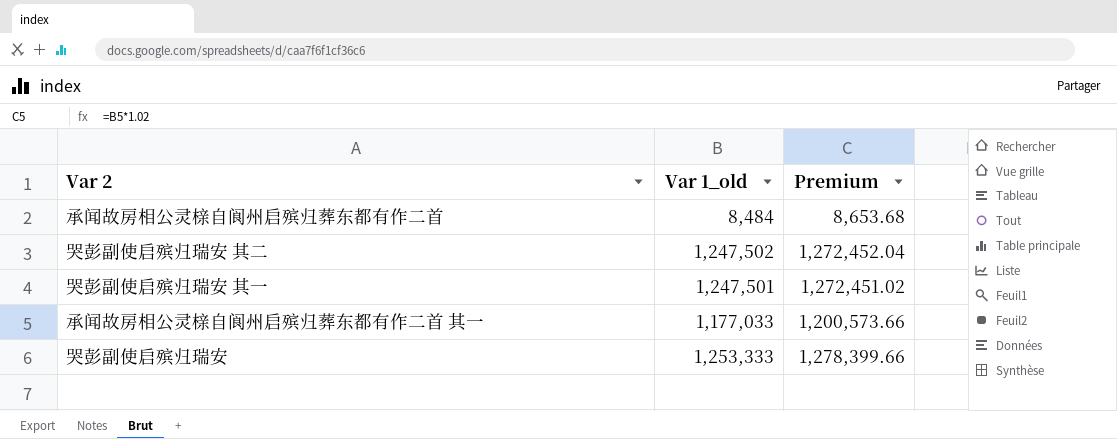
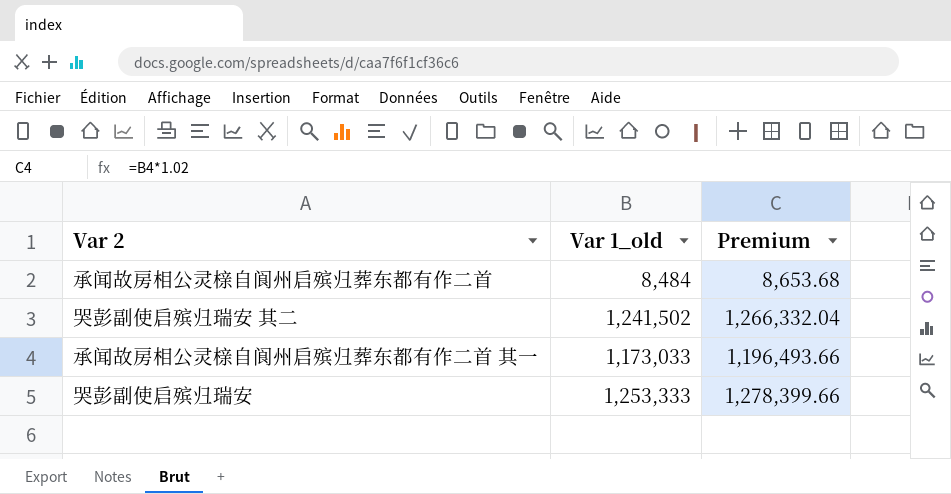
row 哭彭副使启殡归瑞安 其一: 1,247,501 | 1,272,451.02 -> none
哭彭副使启殡归瑞安 其二 | Var 1_old: 1,247,502 -> 1,241,502
哭彭副使启殡归瑞安 其二 | Premium: 1,272,452.04 -> 1,266,332.04
承闻故房相公灵榇自阆州启殡归葬东都有作二首 其一 | Var 1_old: 1,177,033 -> 1,173,033
承闻故房相公灵榇自阆州启殡归葬东都有作二首 其一 | Premium: 1,200,573.66 -> 1,196,493.66

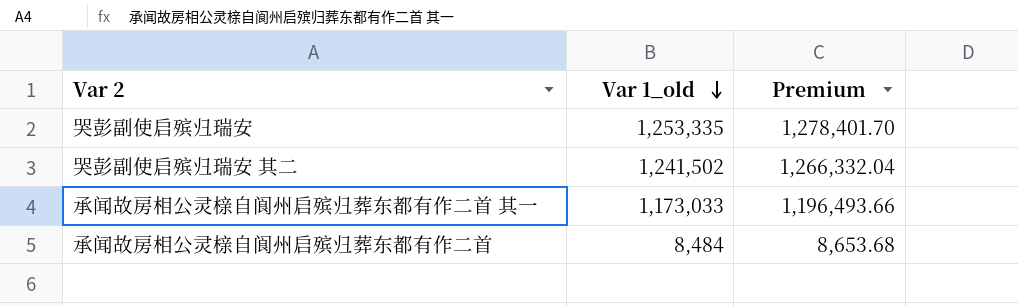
row order: none -> Var 1_old descending
哭彭副使启殡归瑞安 | Var 1_old: 1,253,333 -> 1,253,335
哭彭副使启殡归瑞安 | Premium: 1,278,399.66 -> 1,278,401.70

